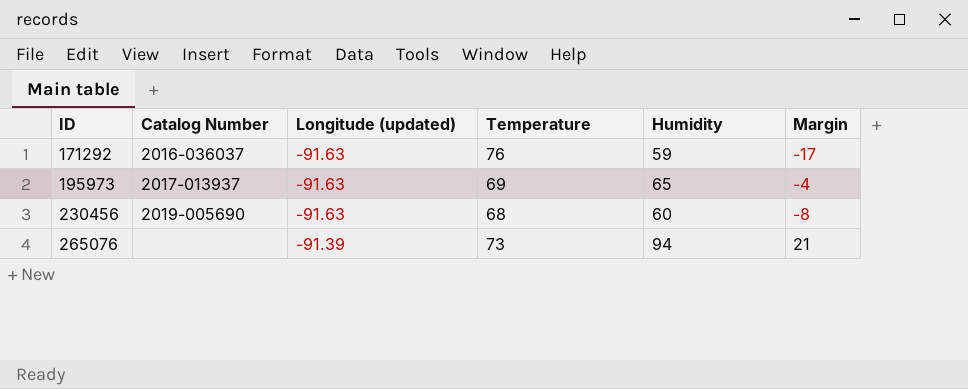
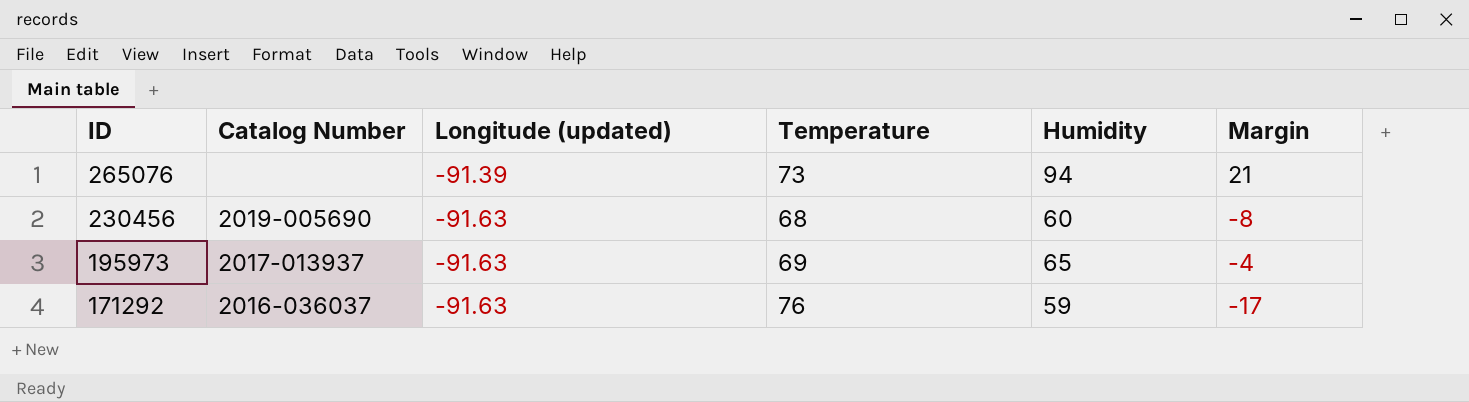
row order: ID ascending -> ID descending

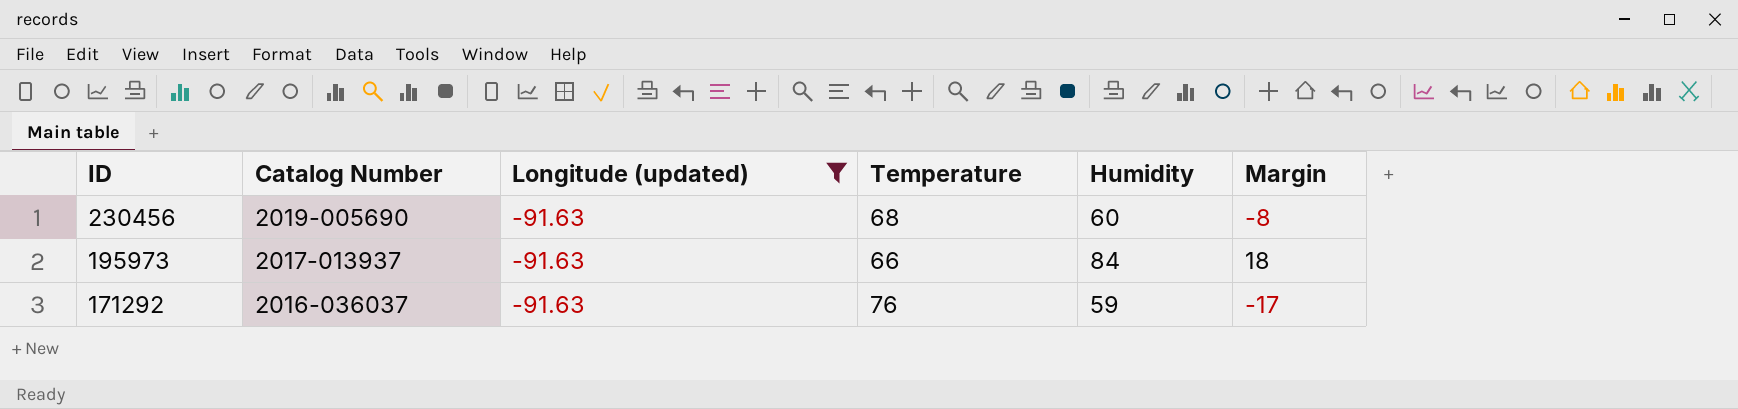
filter: none -> Longitude (updated) = -91.63
195973 | Temperature: 69 -> 66
195973 | Humidity: 65 -> 84
195973 | Margin: -4 -> 18

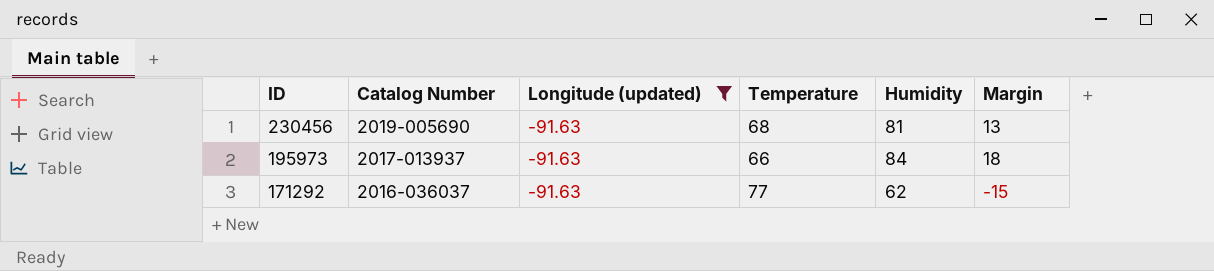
230456 | Humidity: 60 -> 81
230456 | Margin: -8 -> 13
171292 | Temperature: 76 -> 77
171292 | Humidity: 59 -> 62
171292 | Margin: -17 -> -15

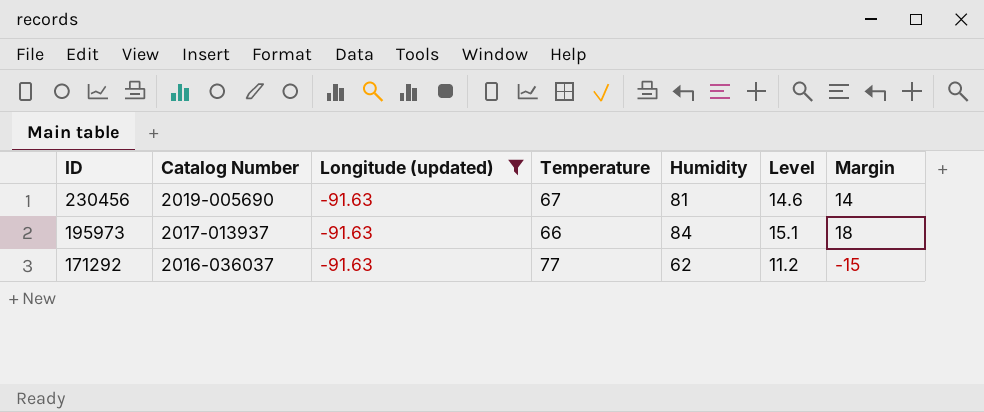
column Level | formula: none -> [Humidity] * 0.18
230456 | Temperature: 68 -> 67
230456 | Margin: 13 -> 14

